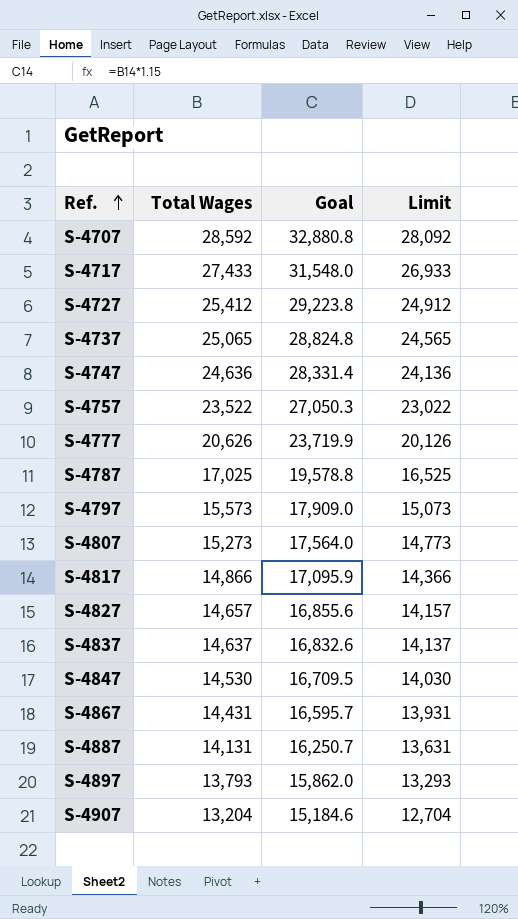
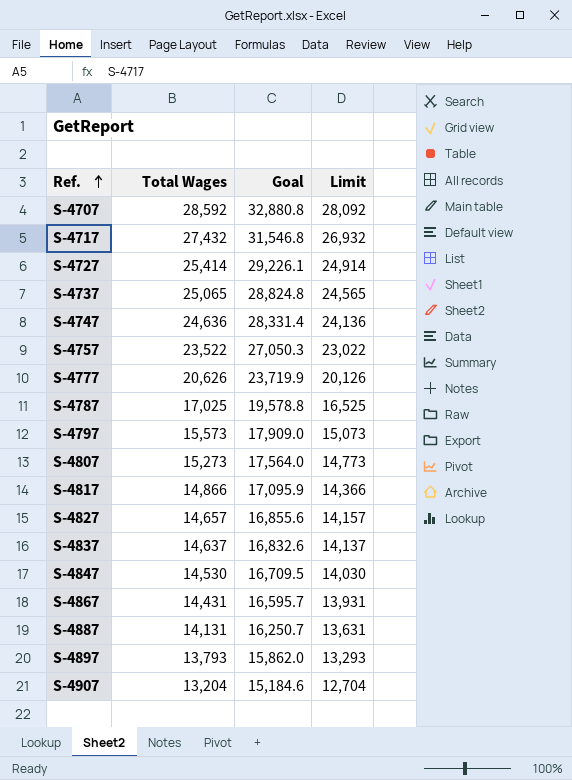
S-4717 | Total Wages: 27,433 -> 27,432
S-4717 | Goal: 31,548.0 -> 31,546.8
S-4717 | Limit: 26,933 -> 26,932
S-4727 | Total Wages: 25,412 -> 25,414
S-4727 | Goal: 29,223.8 -> 29,226.1
S-4727 | Limit: 24,912 -> 24,914

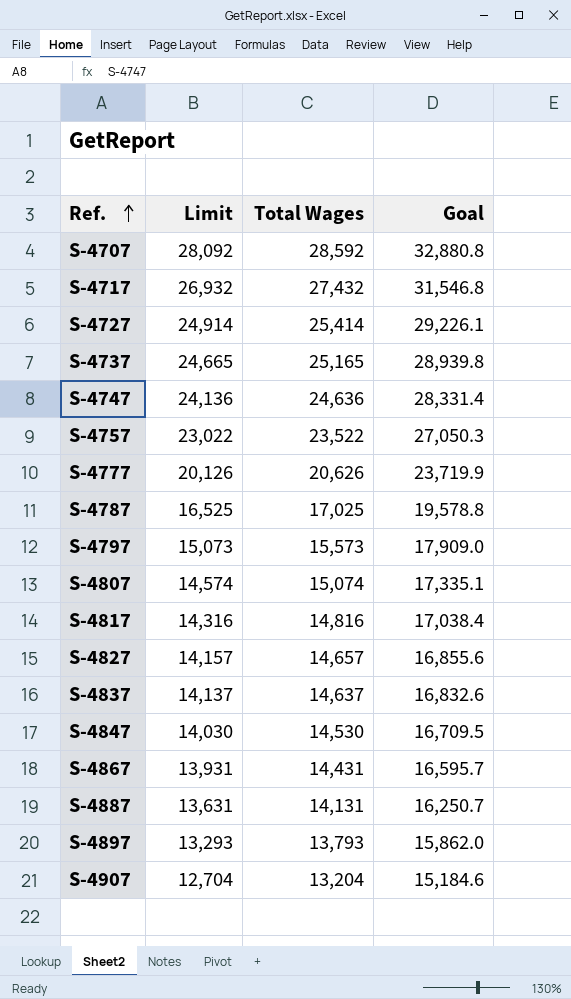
column Limit | position: 4 -> 2
S-4737 | Limit: 24,565 -> 24,665
S-4737 | Total Wages: 25,065 -> 25,165
S-4737 | Goal: 28,824.8 -> 28,939.8
S-4807 | Limit: 14,773 -> 14,574
S-4807 | Total Wages: 15,273 -> 15,074
S-4807 | Goal: 17,564.0 -> 17,335.1
S-4817 | Limit: 14,366 -> 14,316
S-4817 | Total Wages: 14,866 -> 14,816
S-4817 | Goal: 17,095.9 -> 17,038.4

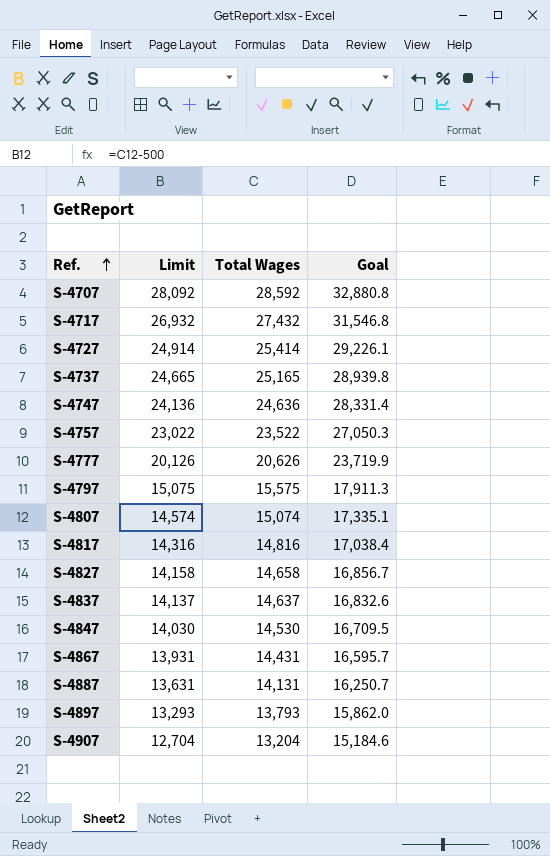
row S-4787: 16,525 | 17,025 | 19,578.8 -> none
S-4797 | Limit: 15,073 -> 15,075
S-4797 | Total Wages: 15,573 -> 15,575
S-4797 | Goal: 17,909.0 -> 17,911.3
S-4827 | Limit: 14,157 -> 14,158
S-4827 | Total Wages: 14,657 -> 14,658
S-4827 | Goal: 16,855.6 -> 16,856.7

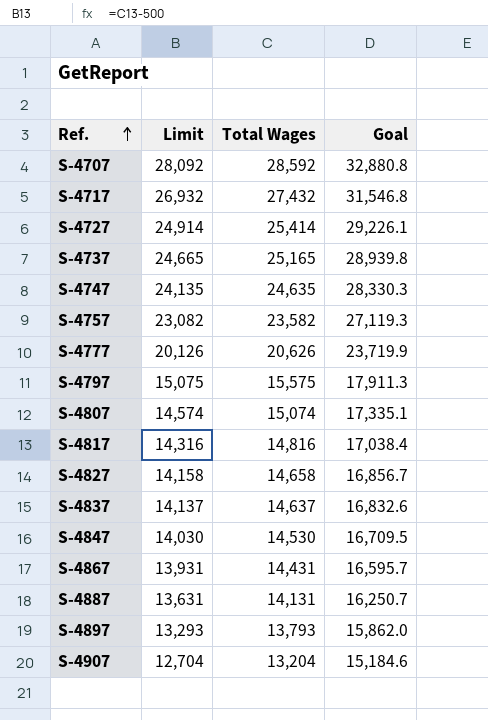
S-4747 | Limit: 24,136 -> 24,135
S-4747 | Total Wages: 24,636 -> 24,635
S-4747 | Goal: 28,331.4 -> 28,330.3
S-4757 | Limit: 23,022 -> 23,082
S-4757 | Total Wages: 23,522 -> 23,582
S-4757 | Goal: 27,050.3 -> 27,119.3

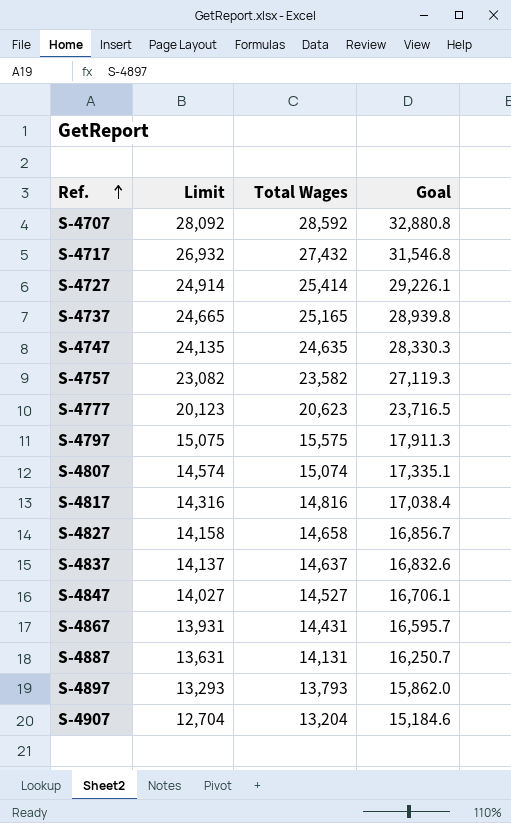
S-4777 | Limit: 20,126 -> 20,123
S-4777 | Total Wages: 20,626 -> 20,623
S-4777 | Goal: 23,719.9 -> 23,716.5
S-4847 | Limit: 14,030 -> 14,027
S-4847 | Total Wages: 14,530 -> 14,527
S-4847 | Goal: 16,709.5 -> 16,706.1

